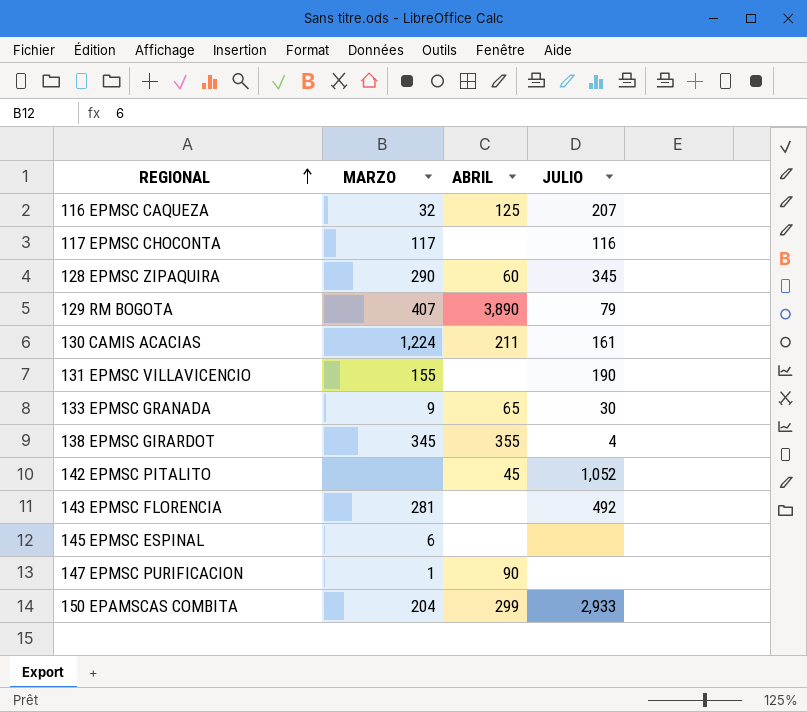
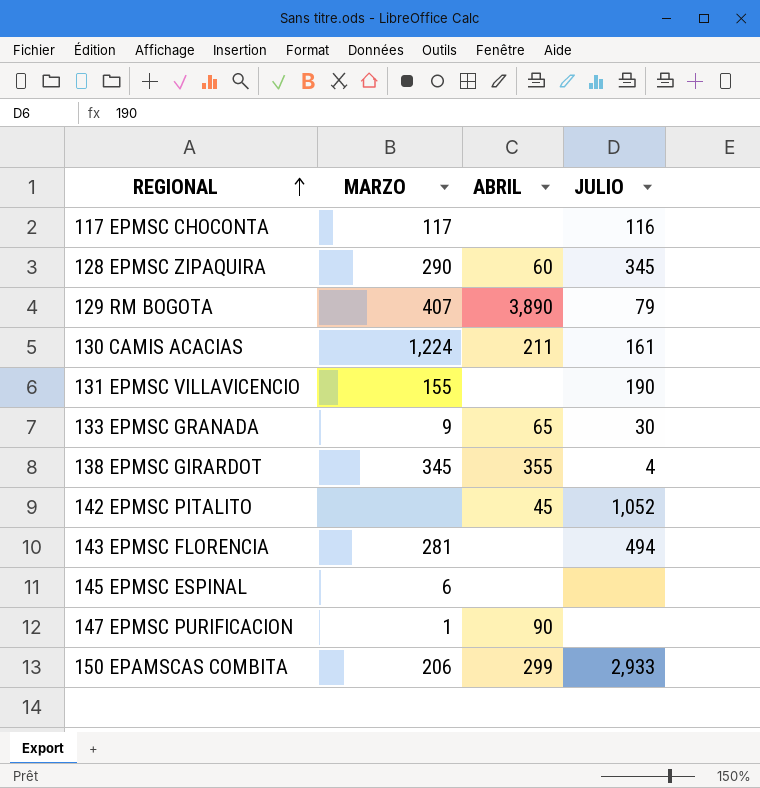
row 116 EPMSC CAQUEZA: 32 | 125 | 207 -> none
143 EPMSC FLORENCIA | JULIO: 492 -> 494
150 EPAMSCAS COMBITA | MARZO: 204 -> 206

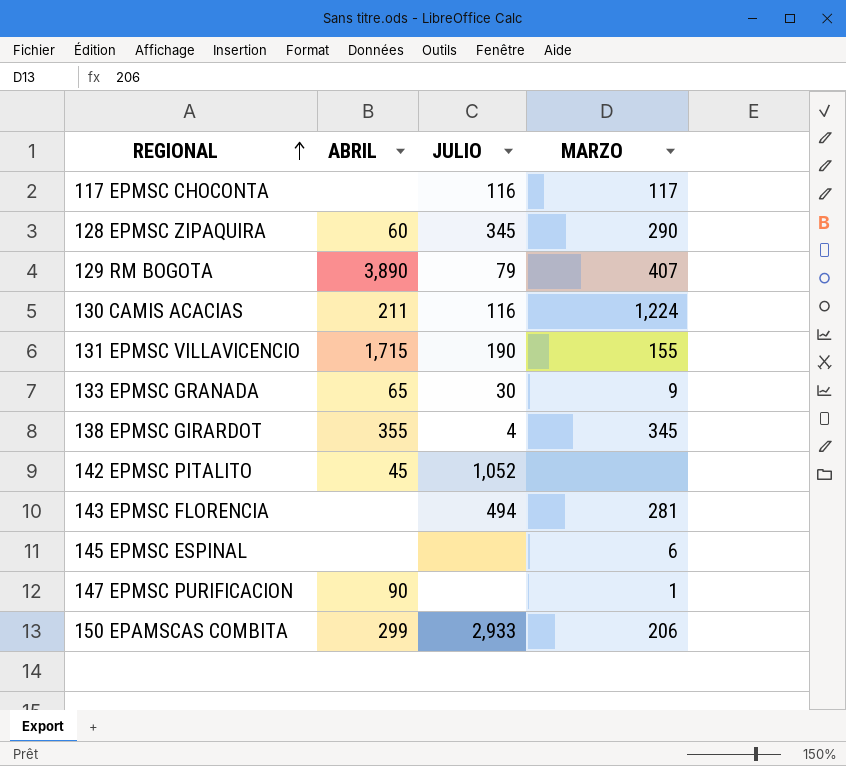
column MARZO | position: 2 -> 4
130 CAMIS ACACIAS | JULIO: 161 -> 116
131 EPMSC VILLAVICENCIO | ABRIL: none -> 1,715

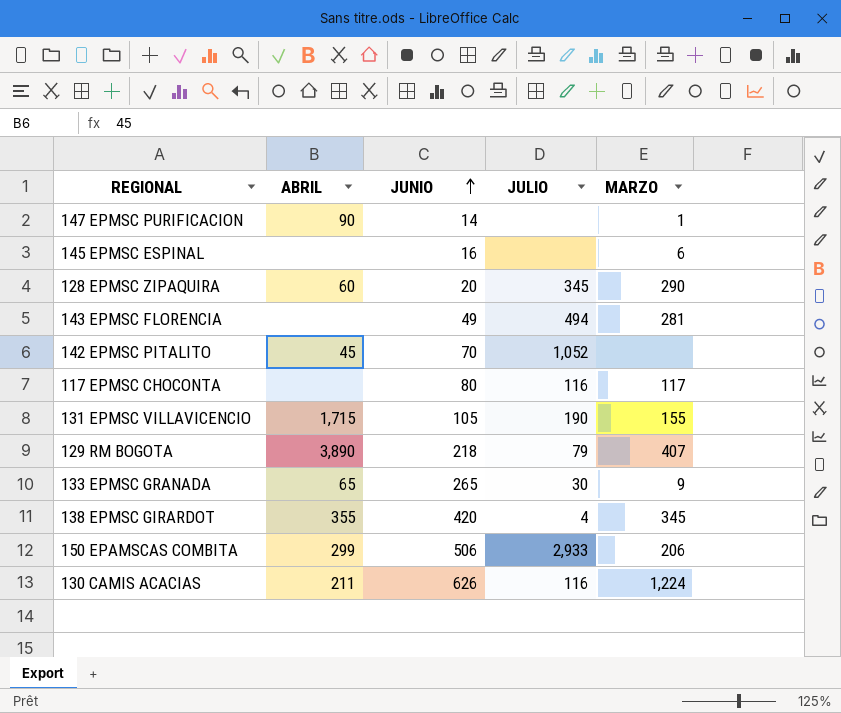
row order: REGIONAL ascending -> JUNIO ascending
column JUNIO | position: none -> 3

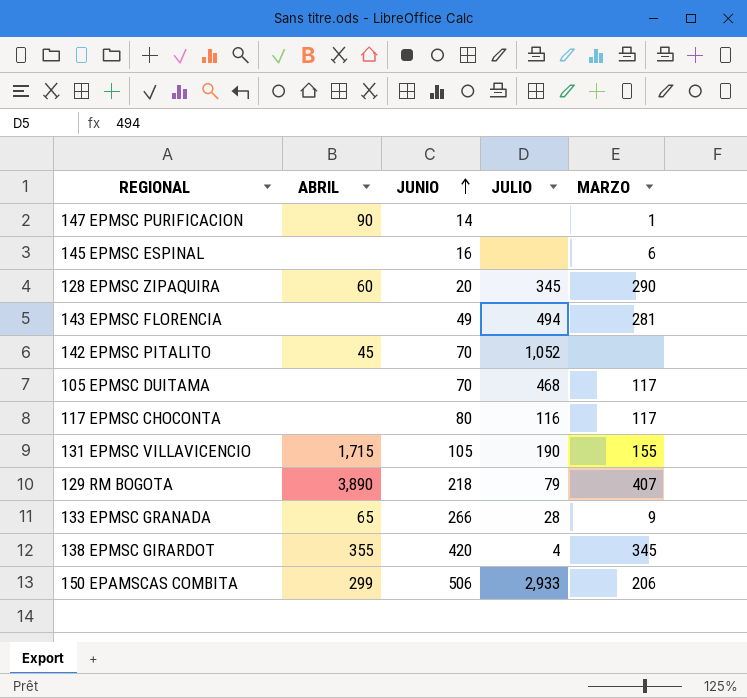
row 130 CAMIS ACACIAS: 211 | 626 | 116 | 1,224 -> none
row 105 EPMSC DUITAMA: none -> none | 70 | 468 | 117
133 EPMSC GRANADA | JUNIO: 265 -> 266
133 EPMSC GRANADA | JULIO: 30 -> 28

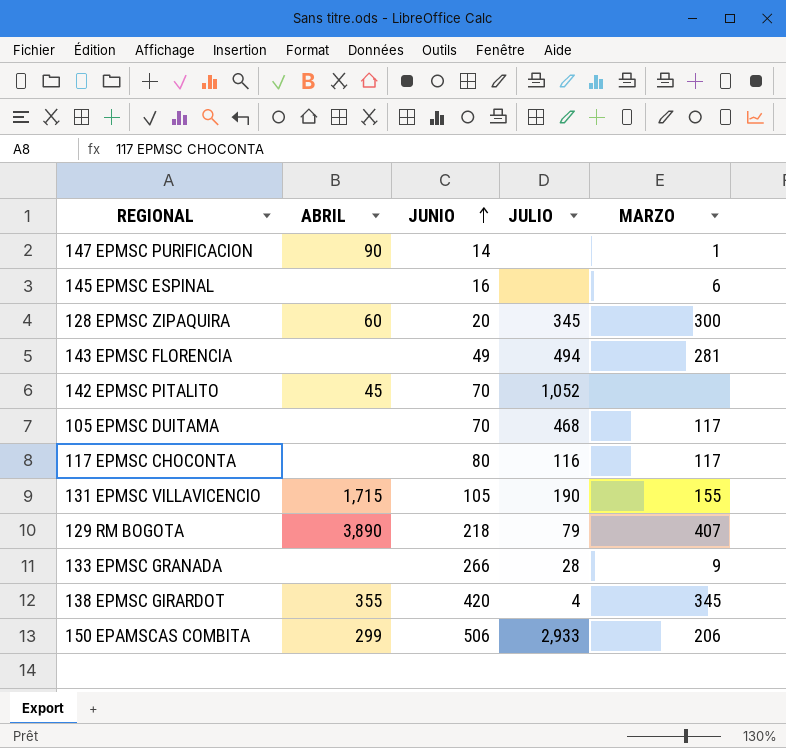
128 EPMSC ZIPAQUIRA | MARZO: 290 -> 300
133 EPMSC GRANADA | ABRIL: 65 -> none

